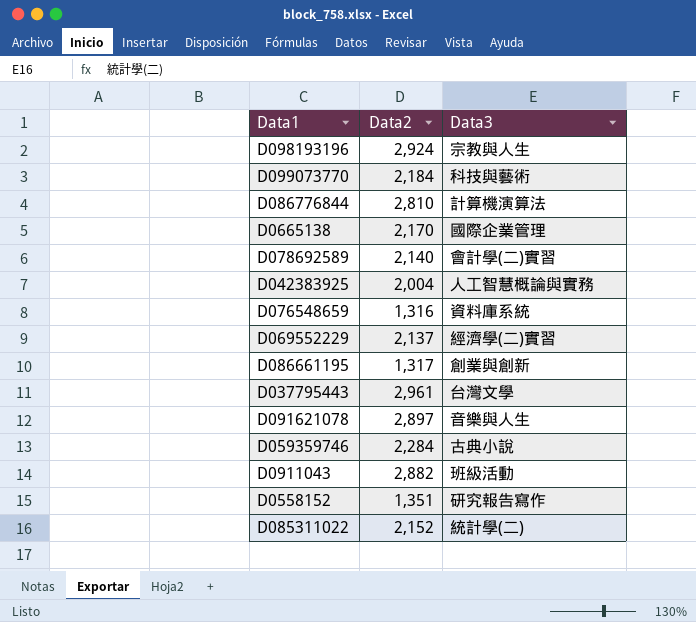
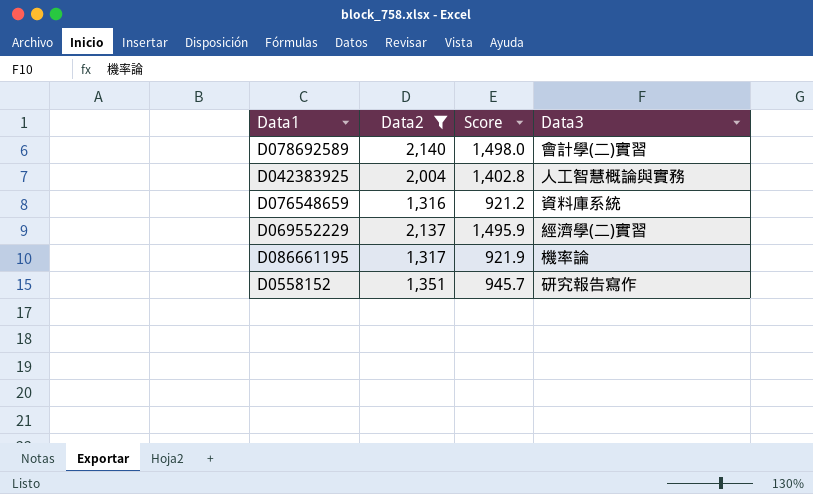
filter: none -> Data2 <= 2,140
column Score | formula: none -> [Data2] * 0.7
D086661195 | Data3: 創業與創新 -> 機率論

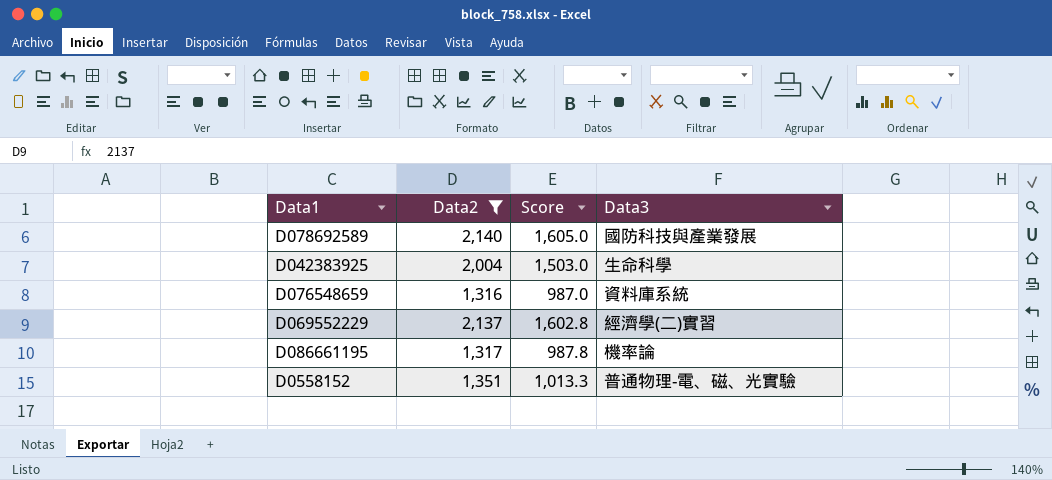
column Score | formula: [Data2] * 0.7 -> [Data2] * 0.75
D078692589 | Data3: 會計學(二)實習 -> 國防科技與產業發展
D042383925 | Data3: 人工智慧概論與實務 -> 生命科學
D0558152 | Data3: 研究報告寫作 -> 普通物理-電、磁、光實驗

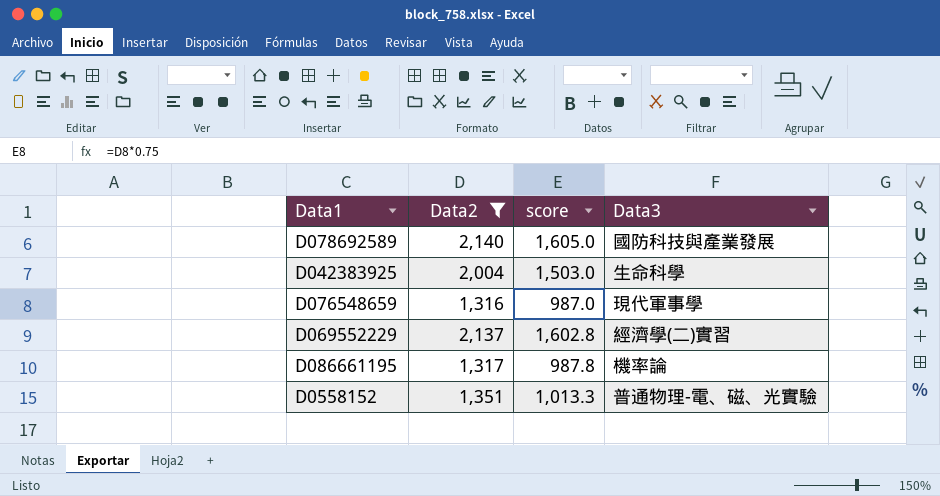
column name: Score -> score
D076548659 | Data3: 資料庫系統 -> 現代軍事學

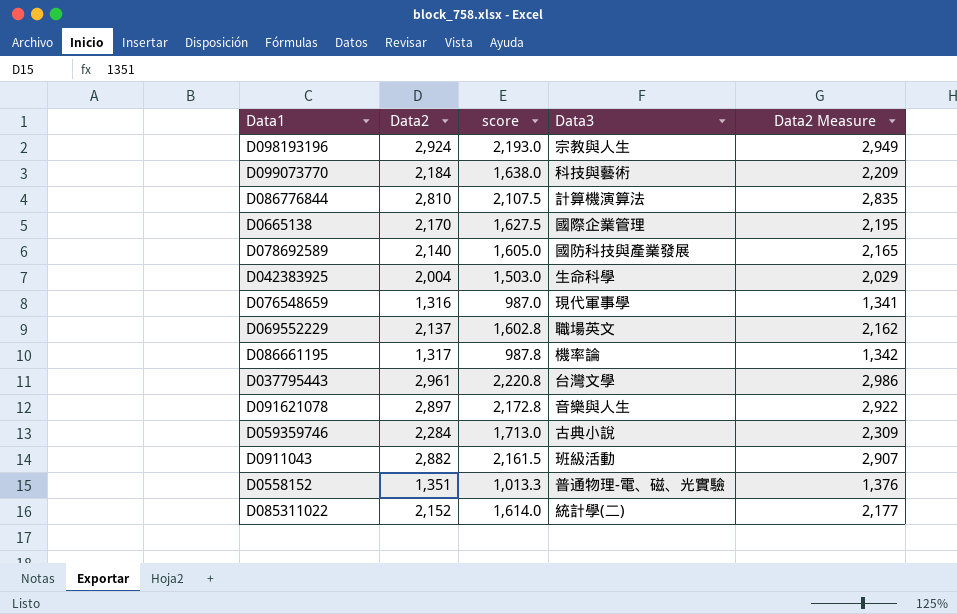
filter: Data2 <= 2,140 -> none
column Data2 Measure | formula: none -> [Data2] + 25
D069552229 | Data3: 經濟學(二)實習 -> 職場英文

